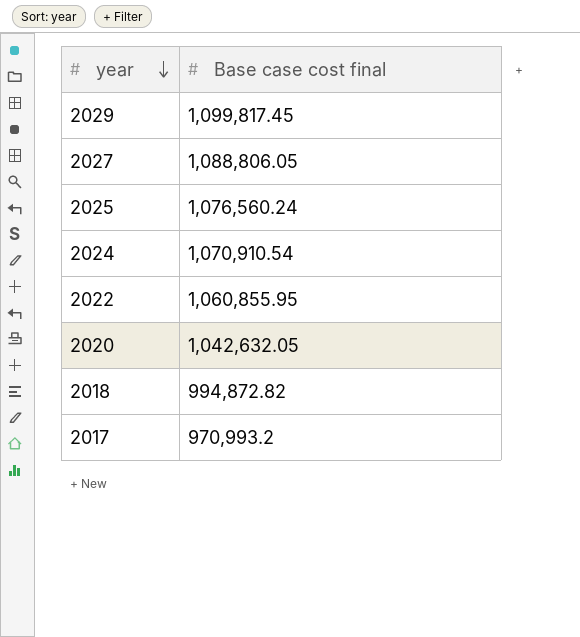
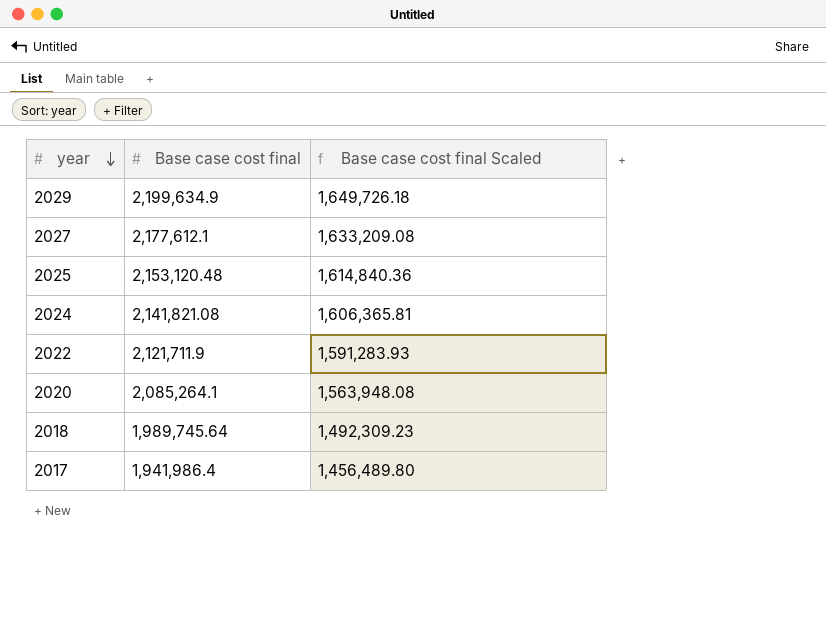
column Base case cost final Scaled | formula: none -> [Base case cost final] * 0.75
2029 | Base case cost final: 1,099,817.45 -> 2,199,634.9
2027 | Base case cost final: 1,088,806.05 -> 2,177,612.1
2025 | Base case cost final: 1,076,560.24 -> 2,153,120.48
2024 | Base case cost final: 1,070,910.54 -> 2,141,821.08
2022 | Base case cost final: 1,060,855.95 -> 2,121,711.9
2020 | Base case cost final: 1,042,632.05 -> 2,085,264.1
2018 | Base case cost final: 994,872.82 -> 1,989,745.64
2017 | Base case cost final: 970,993.2 -> 1,941,986.4

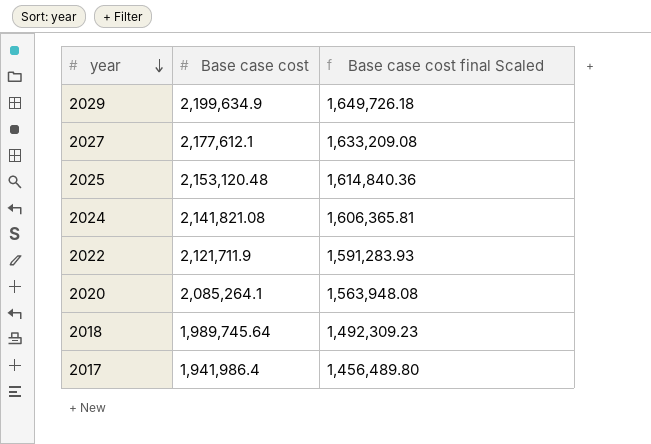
column name: Base case cost final -> Base case cost

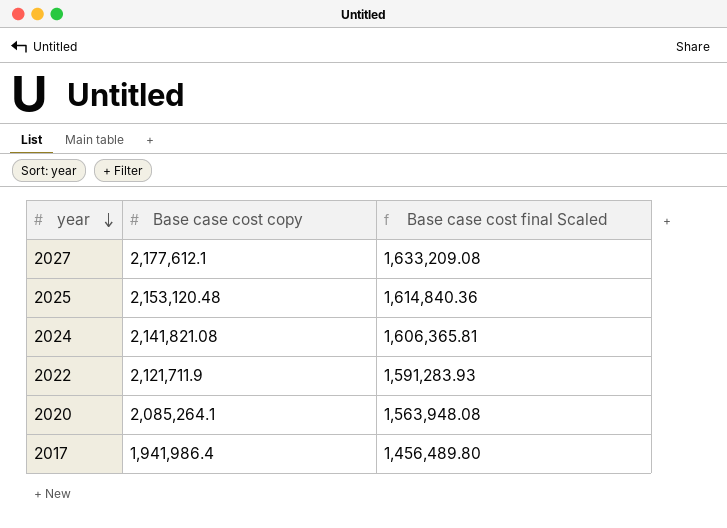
column name: Base case cost -> Base case cost copy
row 2029: 2,199,634.9 | 1,649,726.18 -> none
row 2018: 1,989,745.64 | 1,492,309.23 -> none

